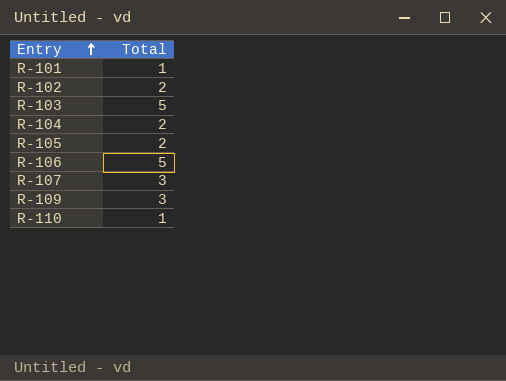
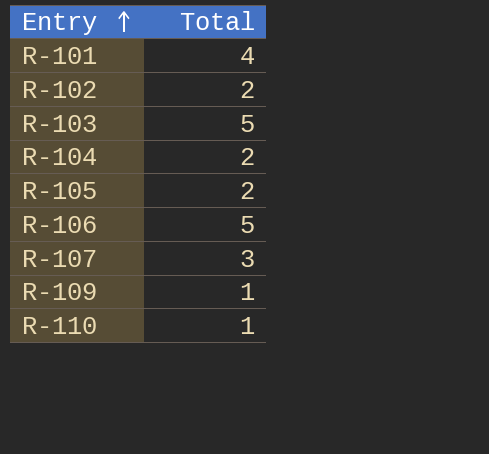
R-101 | Total: 1 -> 4
R-109 | Total: 3 -> 1

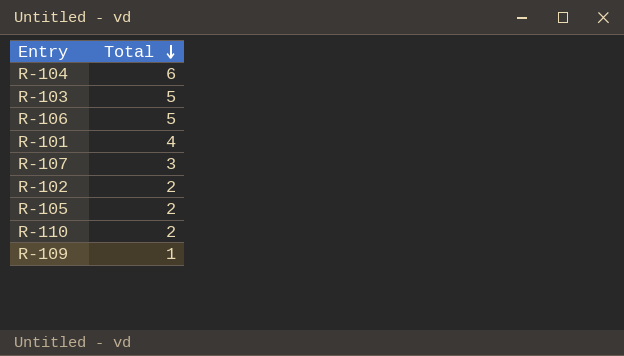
row order: Entry ascending -> Total descending
R-104 | Total: 2 -> 6
R-110 | Total: 1 -> 2

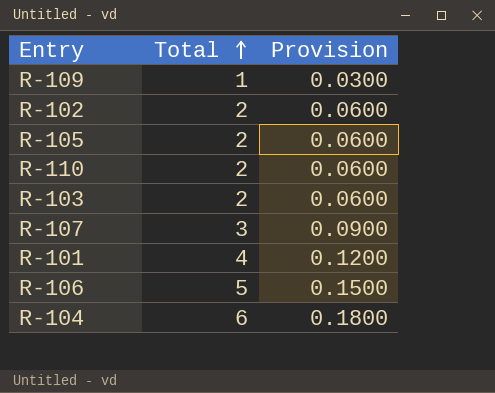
row order: Total descending -> Total ascending
column Provision | formula: none -> [Total] * 0.03
R-103 | Total: 5 -> 2

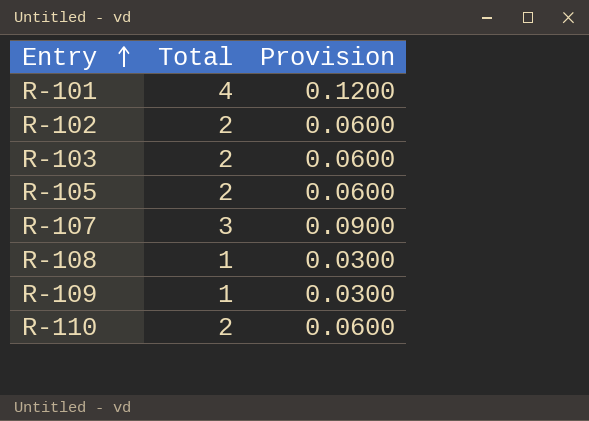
row order: Total ascending -> Entry ascending
row R-106: 5 | 0.1500 -> none
row R-104: 6 | 0.1800 -> none
row R-108: none -> 1 | 0.0300

